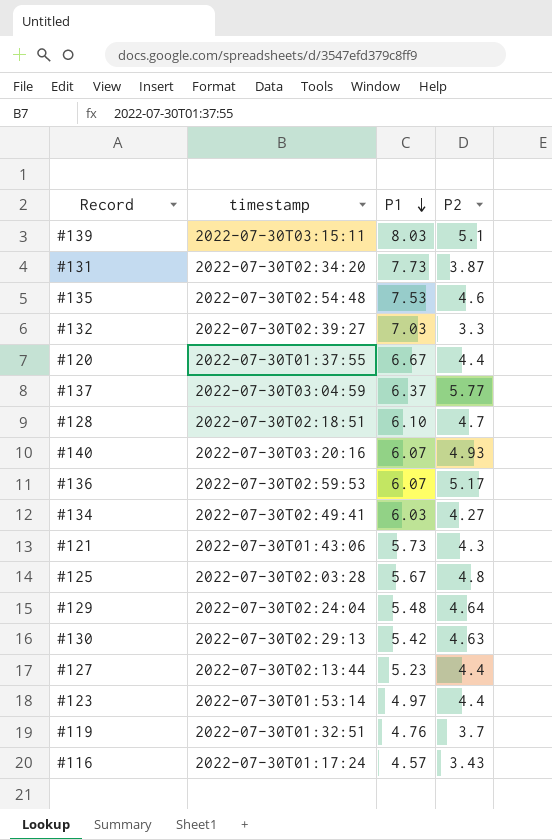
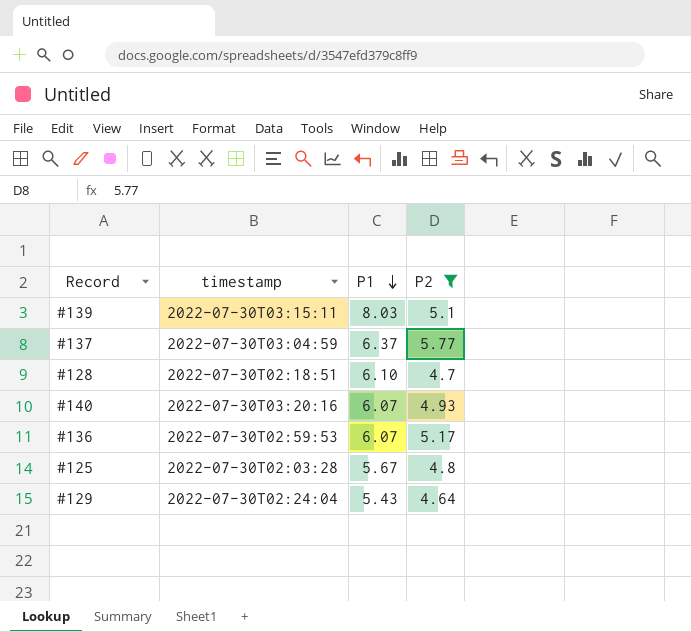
filter: none -> P2 >= 4.64
#129 | P1: 5.48 -> 5.43

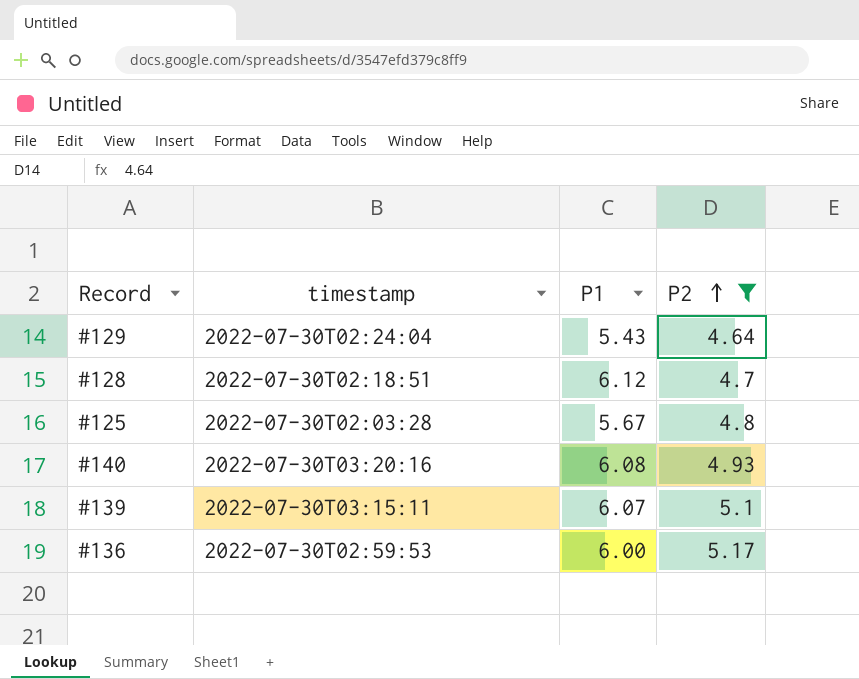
row order: P1 descending -> P2 ascending
row #137: 2022-07-30T03:04:59 | 6.37 | 5.77 -> none
#128 | P1: 6.10 -> 6.12
#140 | P1: 6.07 -> 6.08
#139 | P1: 8.03 -> 6.07
#136 | P1: 6.07 -> 6.00

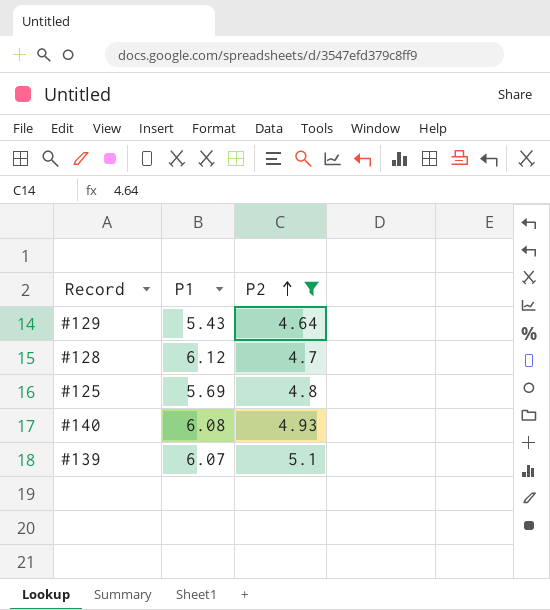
column timestamp | position: 2 -> none
row #136: 2022-07-30T02:59:53 | 6.00 | 5.17 -> none
#125 | P1: 5.67 -> 5.69

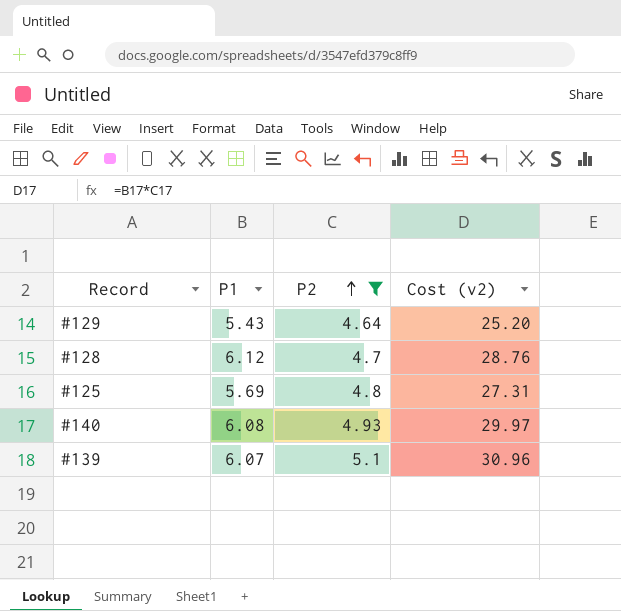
column Cost (v2) | formula: none -> [P1] * [P2]

